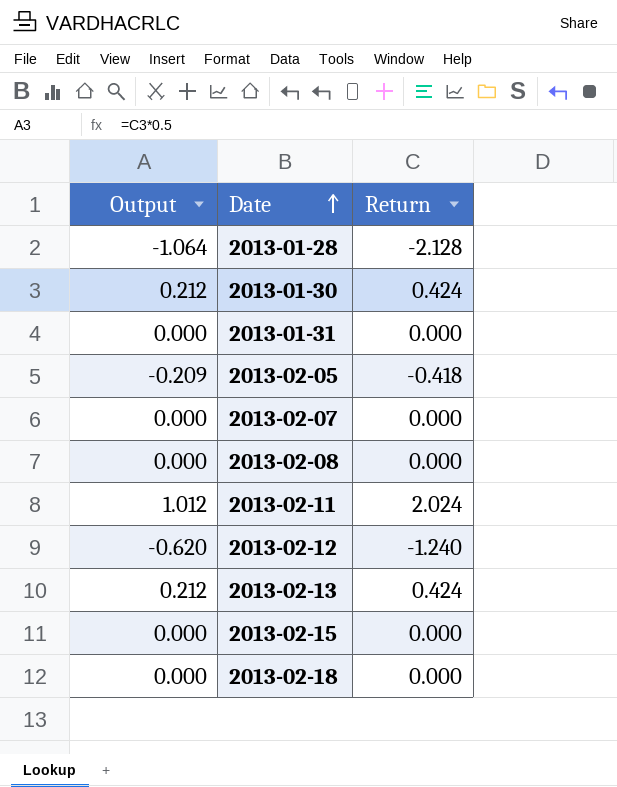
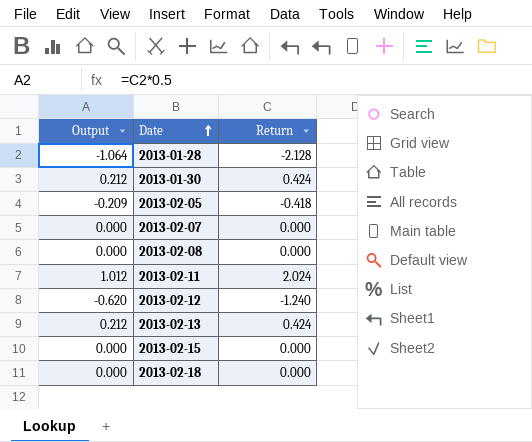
row 2013-01-31: 0.000 | 0.000 -> none

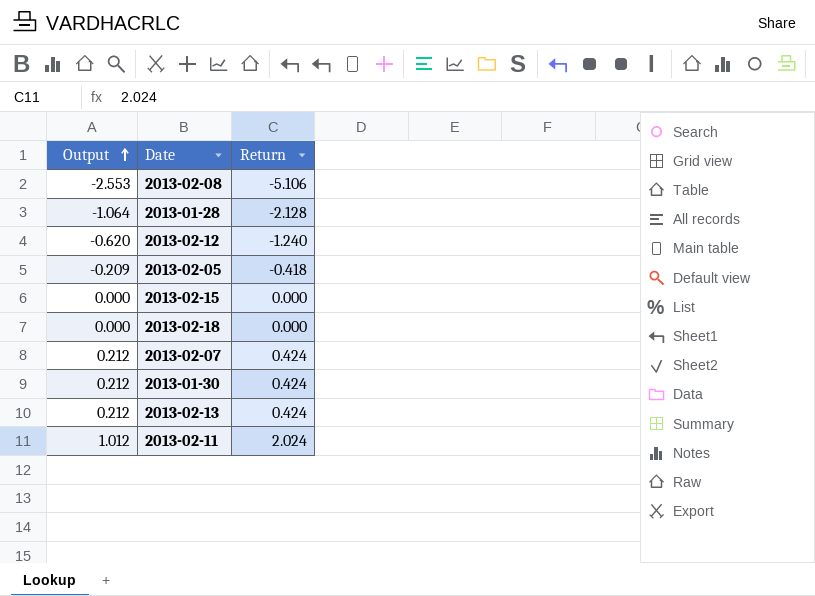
row order: Date ascending -> Output ascending
2013-02-08 | Output: 0.000 -> -2.553
2013-02-08 | Return: 0.000 -> -5.106
2013-02-07 | Output: 0.000 -> 0.212
2013-02-07 | Return: 0.000 -> 0.424

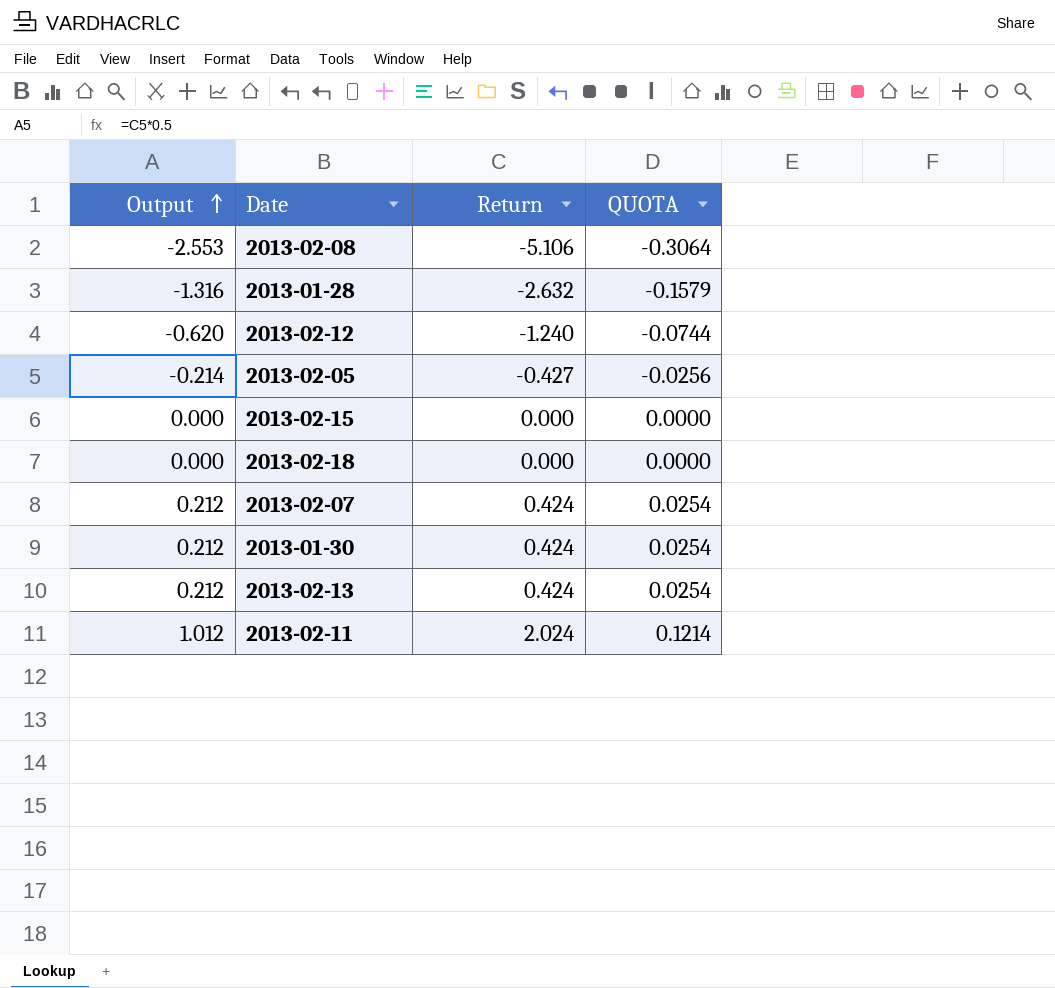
column QUOTA | formula: none -> [Return] * 0.06
2013-01-28 | Output: -1.064 -> -1.316
2013-01-28 | Return: -2.128 -> -2.632
2013-02-05 | Output: -0.209 -> -0.214
2013-02-05 | Return: -0.418 -> -0.427

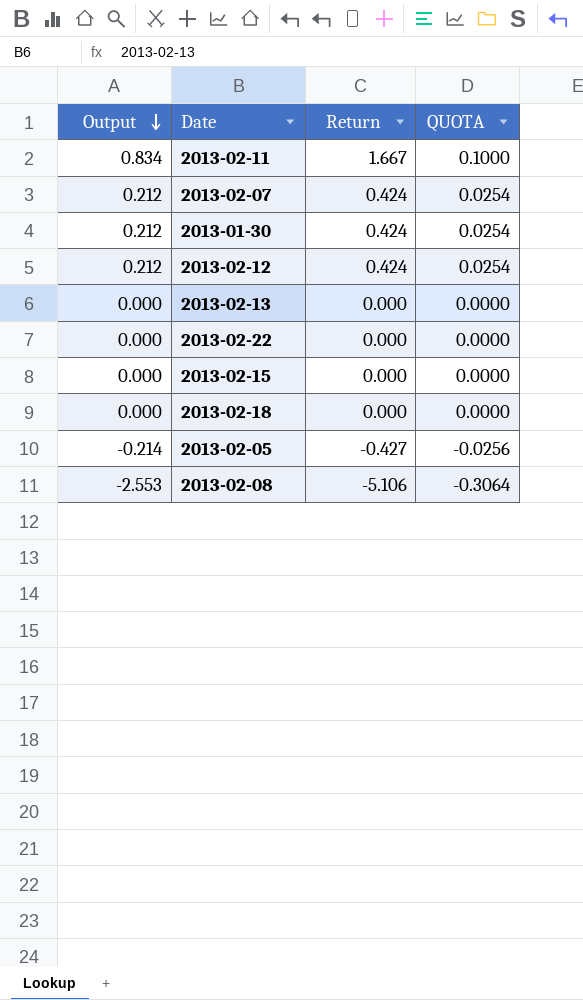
row order: Output ascending -> Output descending
row 2013-01-28: -1.316 | -2.632 | -0.1579 -> none
2013-02-11 | Output: 1.012 -> 0.834
2013-02-11 | Return: 2.024 -> 1.667
2013-02-11 | QUOTA: 0.1214 -> 0.1000
2013-02-12 | Output: -0.620 -> 0.212
2013-02-12 | Return: -1.240 -> 0.424
2013-02-12 | QUOTA: -0.0744 -> 0.0254
2013-02-13 | Output: 0.212 -> 0.000
2013-02-13 | Return: 0.424 -> 0.000
2013-02-13 | QUOTA: 0.0254 -> 0.0000
row 2013-02-22: none -> 0.000 | 0.000 | 0.0000

